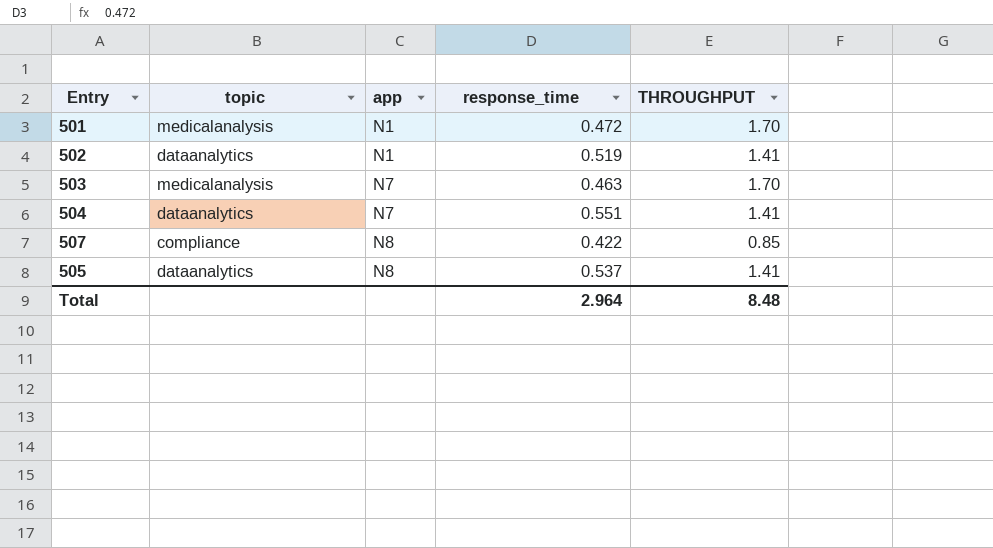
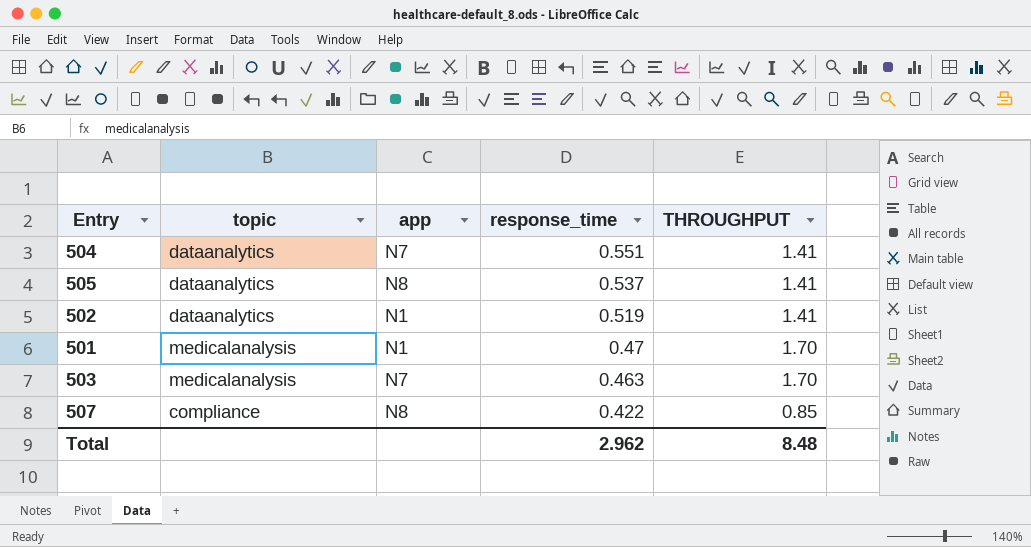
row order: app ascending -> response_time descending
501 | response_time: 0.472 -> 0.47
Total | response_time: 2.964 -> 2.962

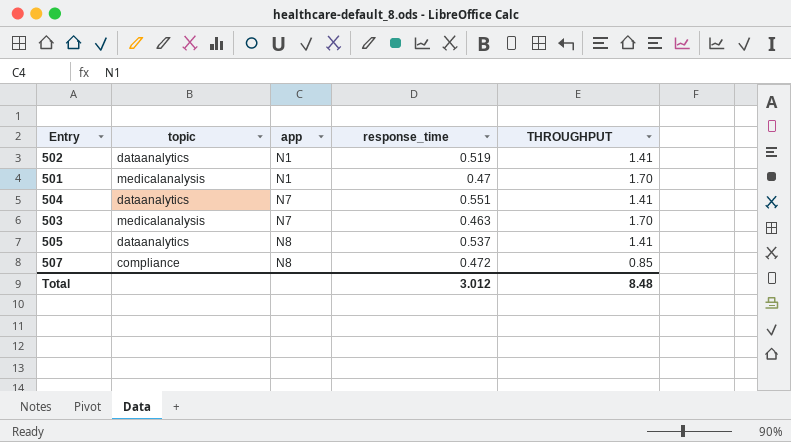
row order: response_time descending -> app ascending
507 | response_time: 0.422 -> 0.472
Total | response_time: 2.962 -> 3.012

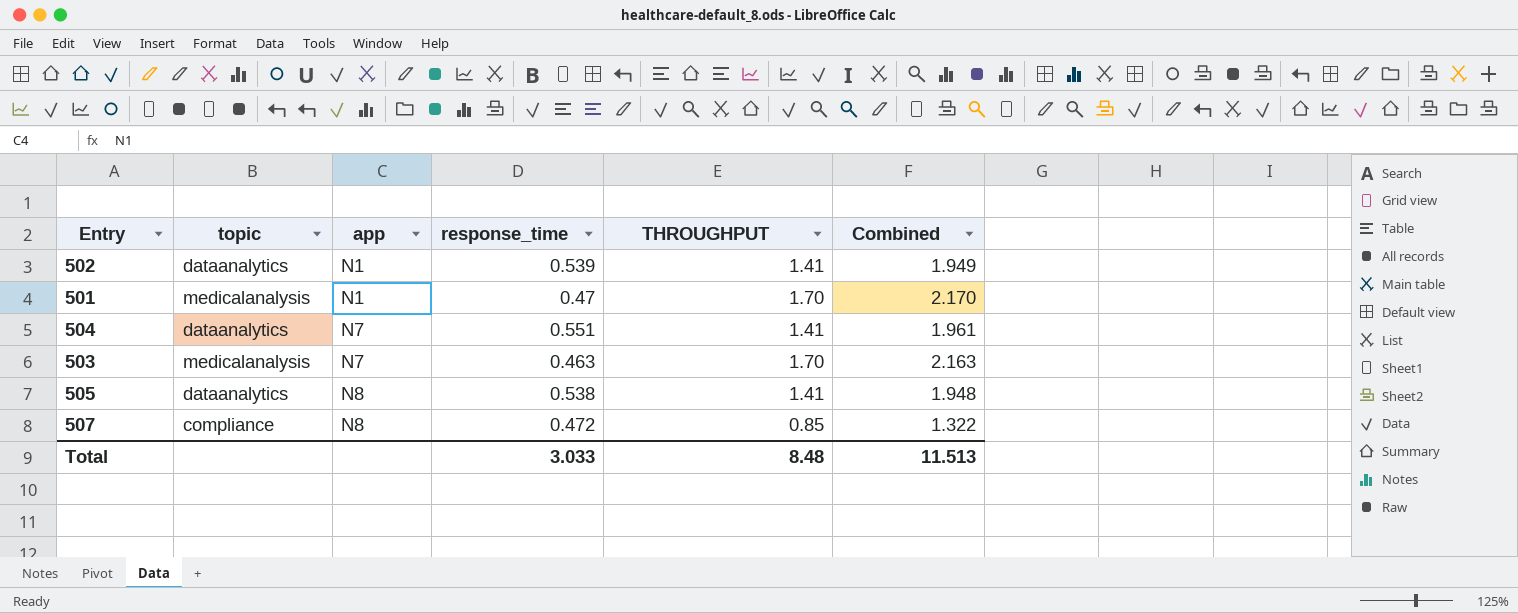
column Combined | formula: none -> [response_time] + [THROUGHPUT]
502 | response_time: 0.519 -> 0.539
505 | response_time: 0.537 -> 0.538
Total | response_time: 3.012 -> 3.033

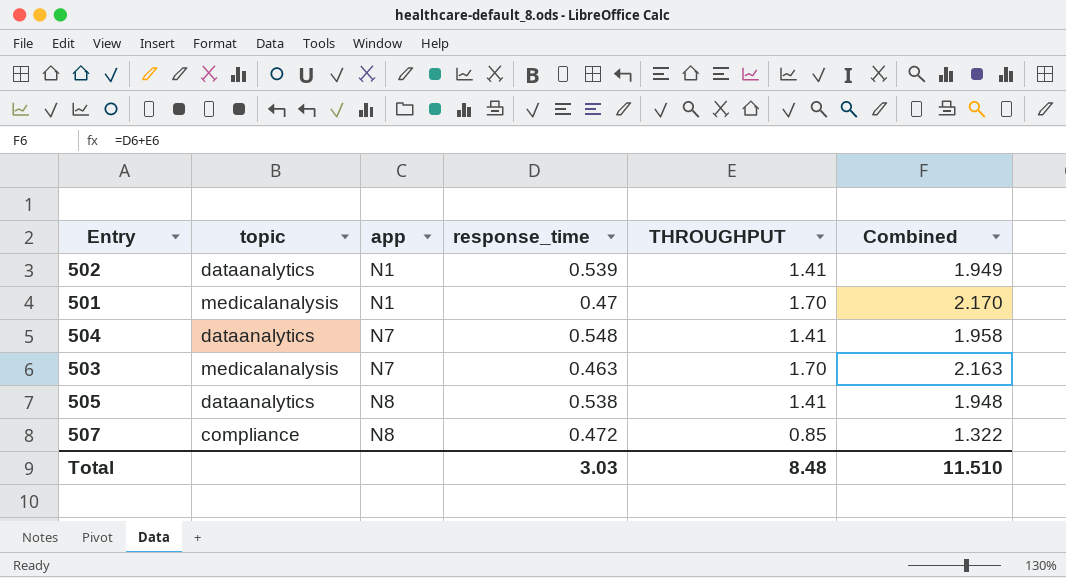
504 | response_time: 0.551 -> 0.548
504 | Combined: 1.961 -> 1.958
Total | response_time: 3.033 -> 3.03
Total | Combined: 11.513 -> 11.510

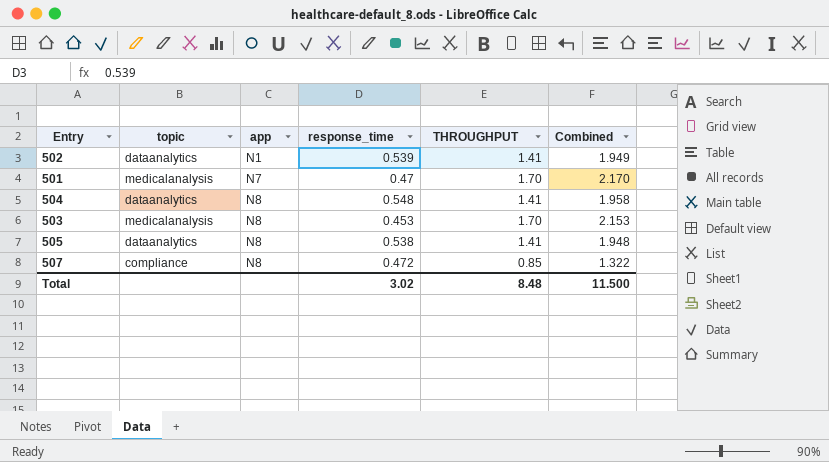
501 | app: N1 -> N7
504 | app: N7 -> N8
503 | app: N7 -> N8
503 | response_time: 0.463 -> 0.453
503 | Combined: 2.163 -> 2.153
Total | response_time: 3.03 -> 3.02
Total | Combined: 11.510 -> 11.500

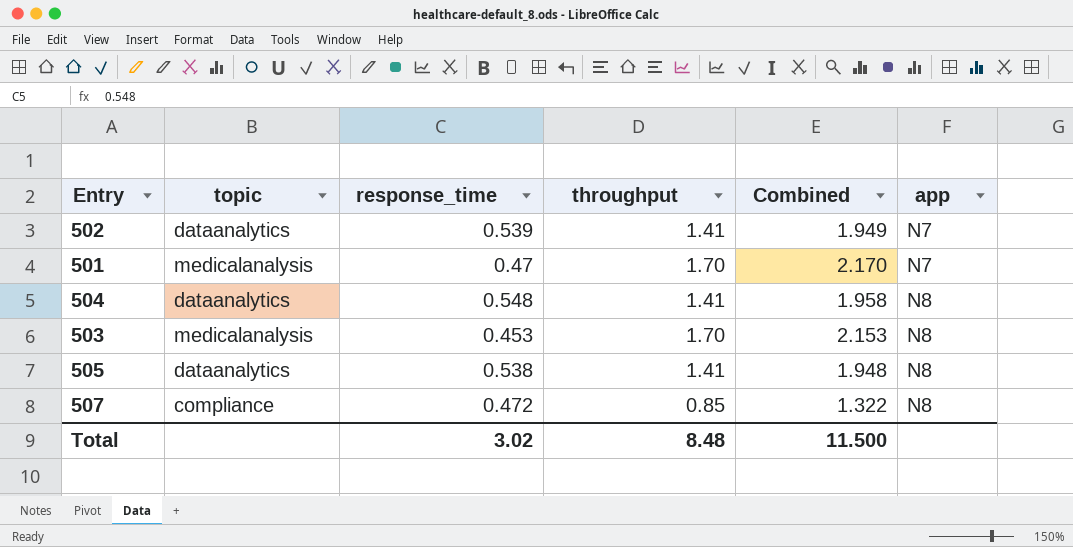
column name: THROUGHPUT -> throughput
column app | position: 3 -> 6
502 | app: N1 -> N7

